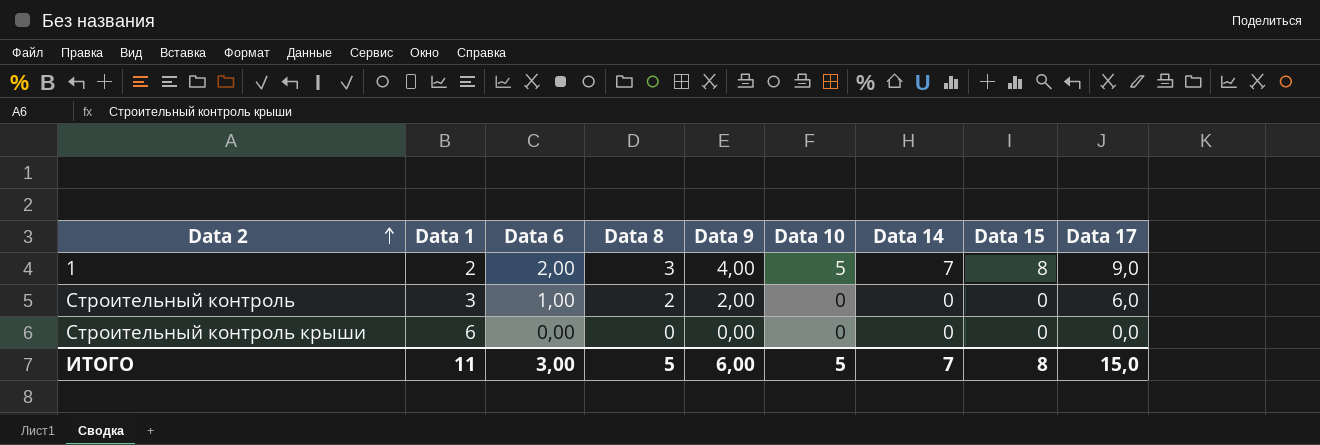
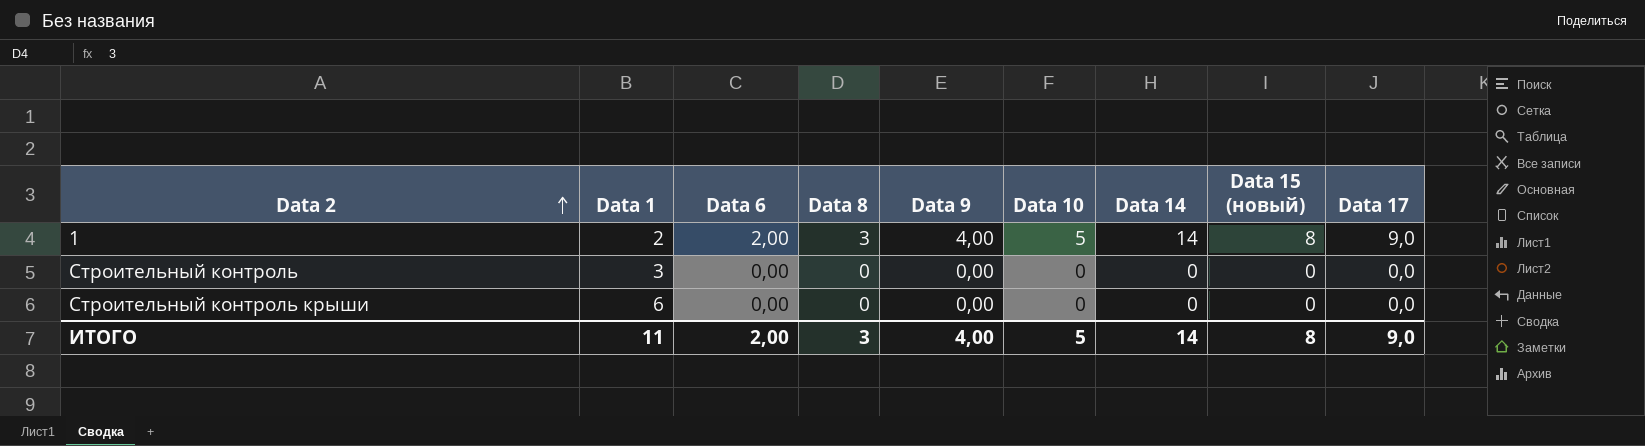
column name: Data 15 -> Data 15 (новый)
1 | Data 14: 7 -> 14
Строительный контроль | Data 6: 1,00 -> 0,00
Строительный контроль | Data 8: 2 -> 0
Строительный контроль | Data 9: 2,00 -> 0,00
Строительный контроль | Data 17: 6,0 -> 0,0
ИТОГО | Data 6: 3,00 -> 2,00
ИТОГО | Data 8: 5 -> 3
ИТОГО | Data 9: 6,00 -> 4,00
ИТОГО | Data 14: 7 -> 14
ИТОГО | Data 17: 15,0 -> 9,0

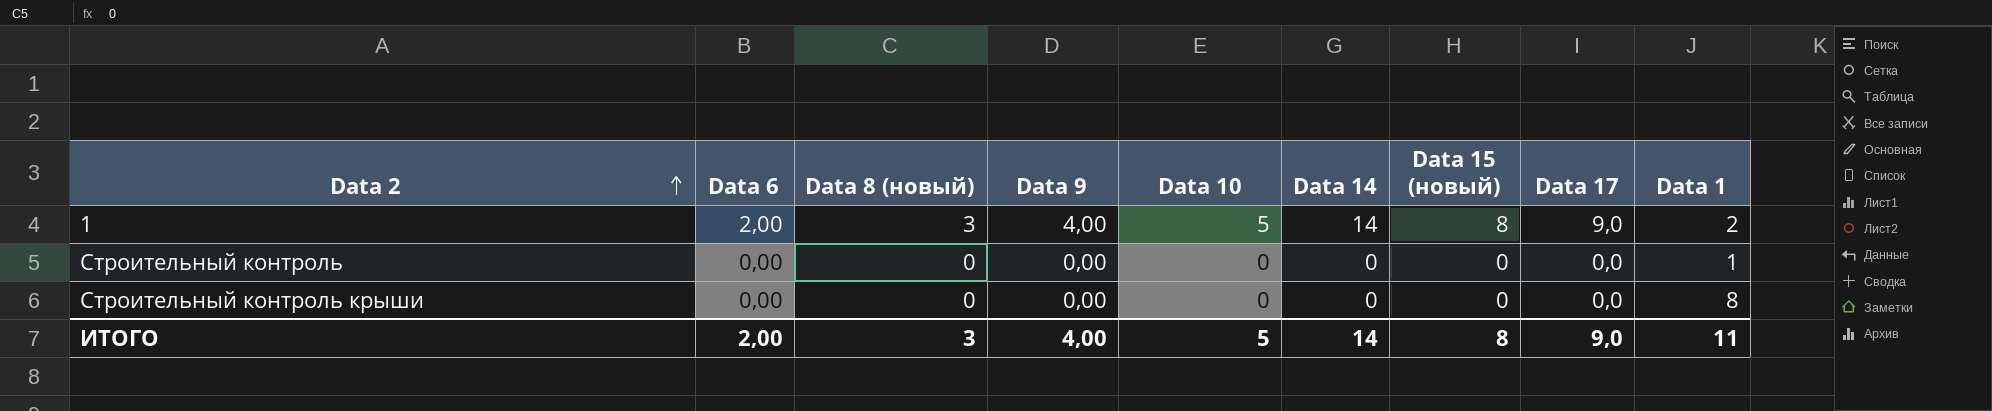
column name: Data 8 -> Data 8 (новый)
column Data 1 | position: 2 -> 9
Строительный контроль | Data 1: 3 -> 1
Строительный контроль крыши | Data 1: 6 -> 8

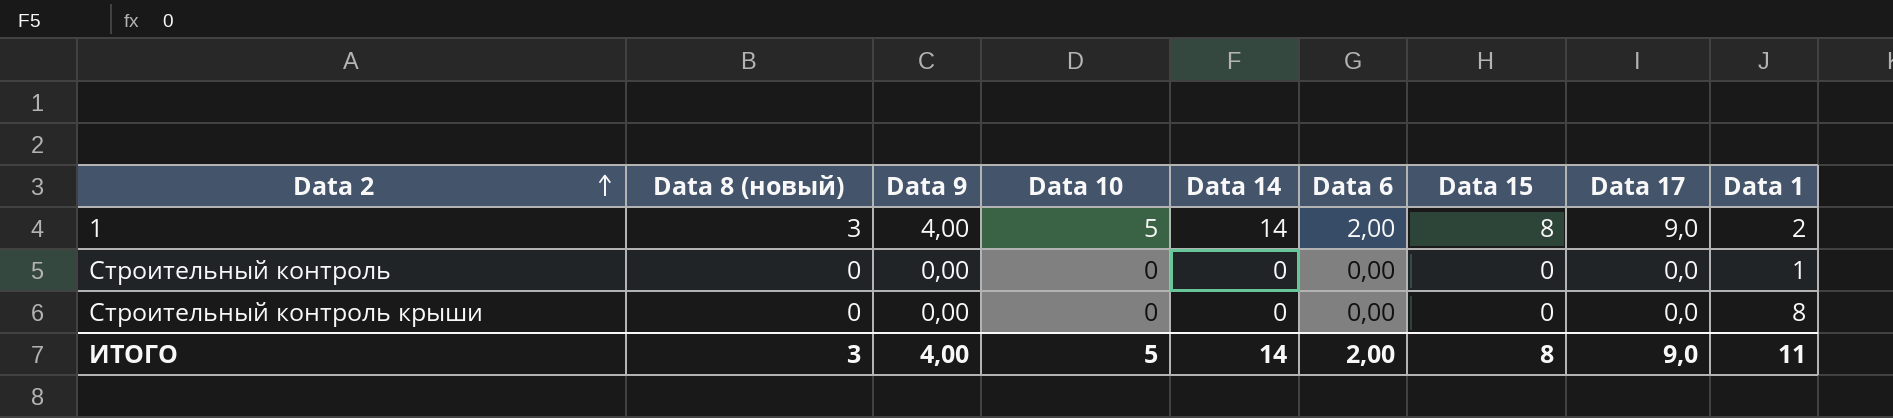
column Data 6 | position: 2 -> 6
column name: Data 15 (новый) -> Data 15

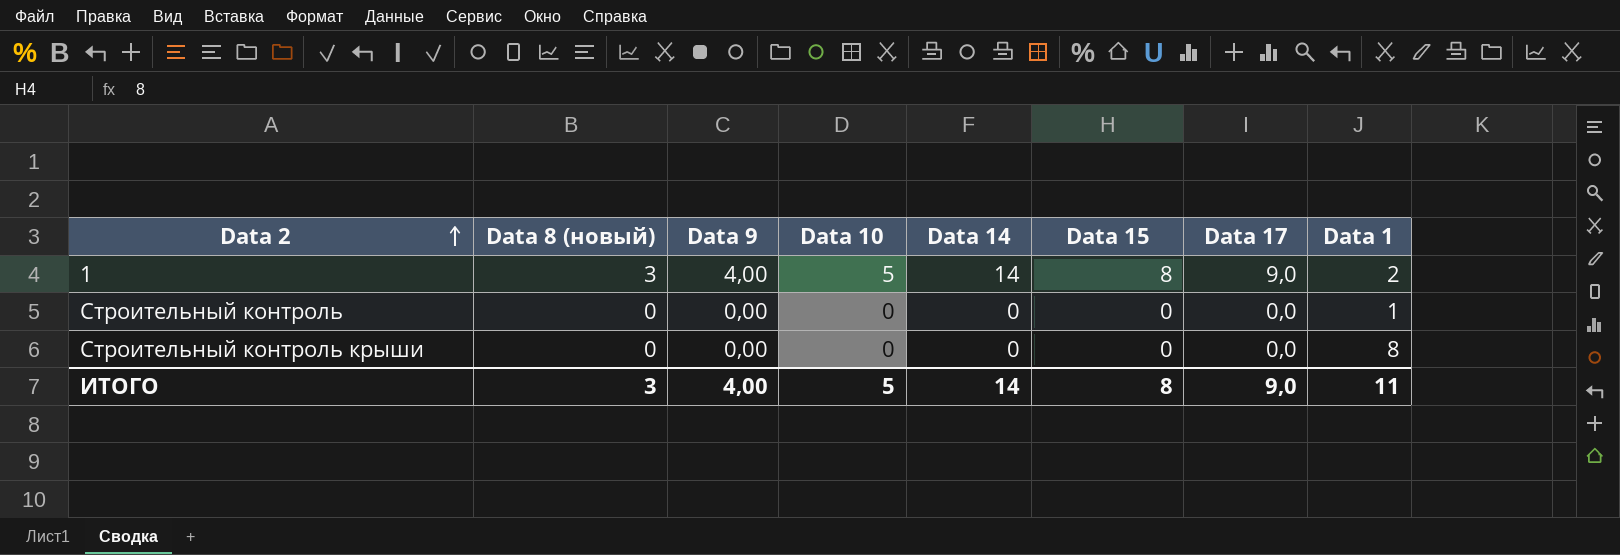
column Data 6 | position: 6 -> none

